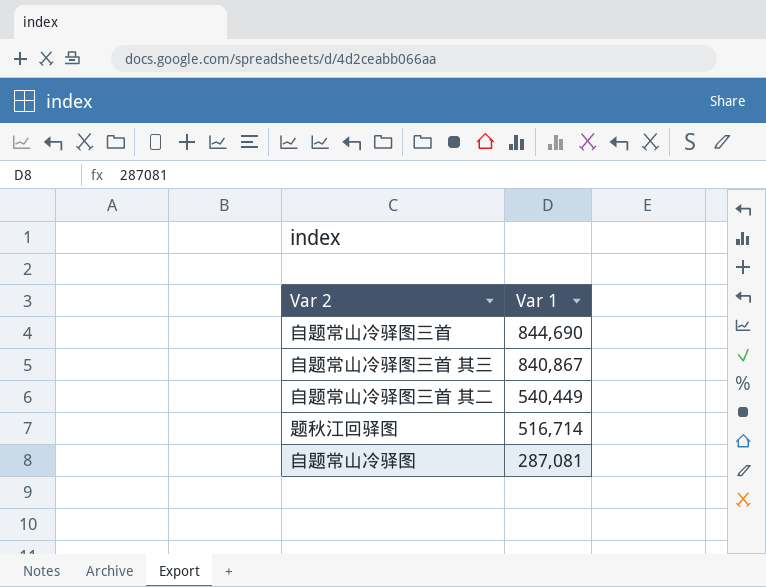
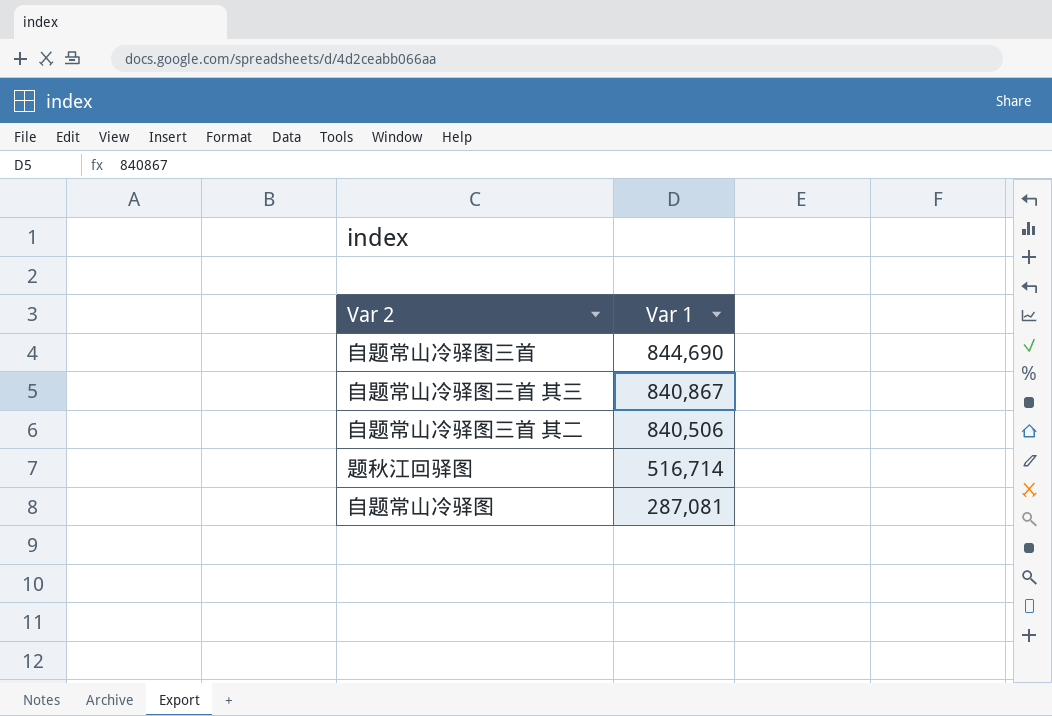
自题常山冷驿图三首 其二 | Var 1: 540,449 -> 840,506

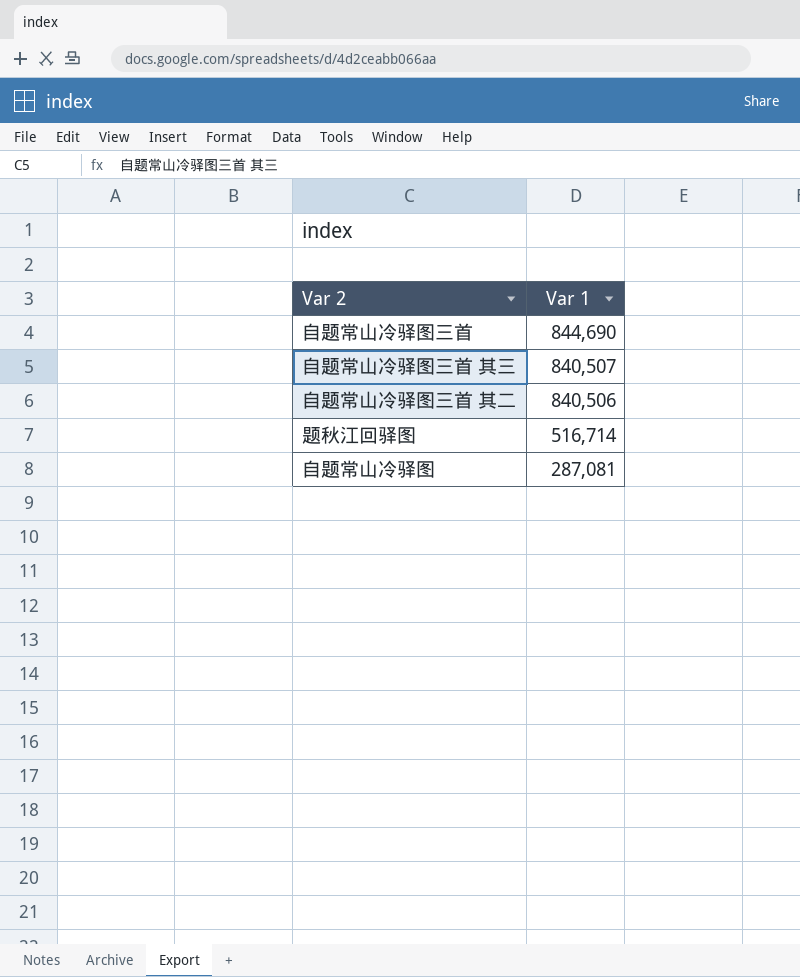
自题常山冷驿图三首 其三 | Var 1: 840,867 -> 840,507

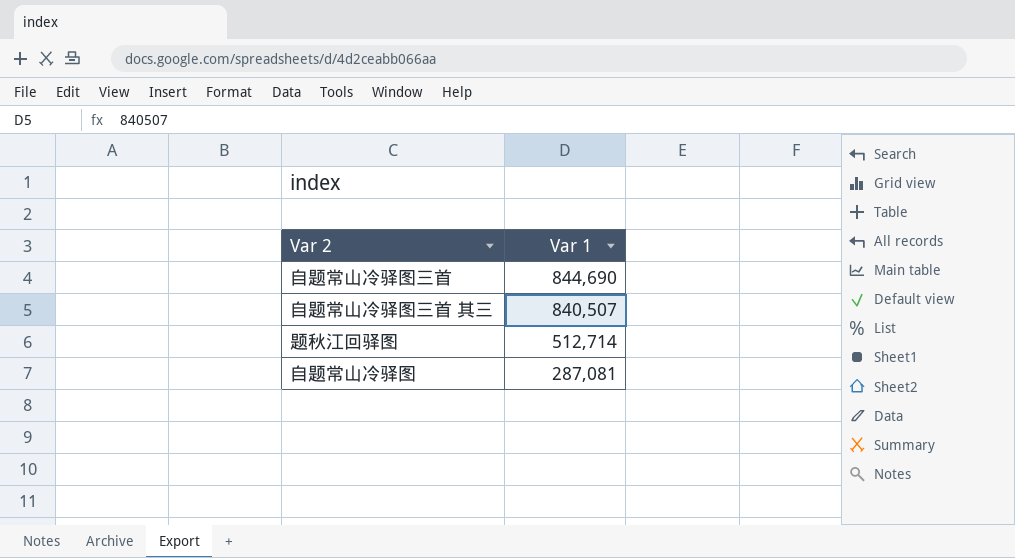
row 自题常山冷驿图三首 其二: 840,506 -> none
题秋江回驿图 | Var 1: 516,714 -> 512,714

